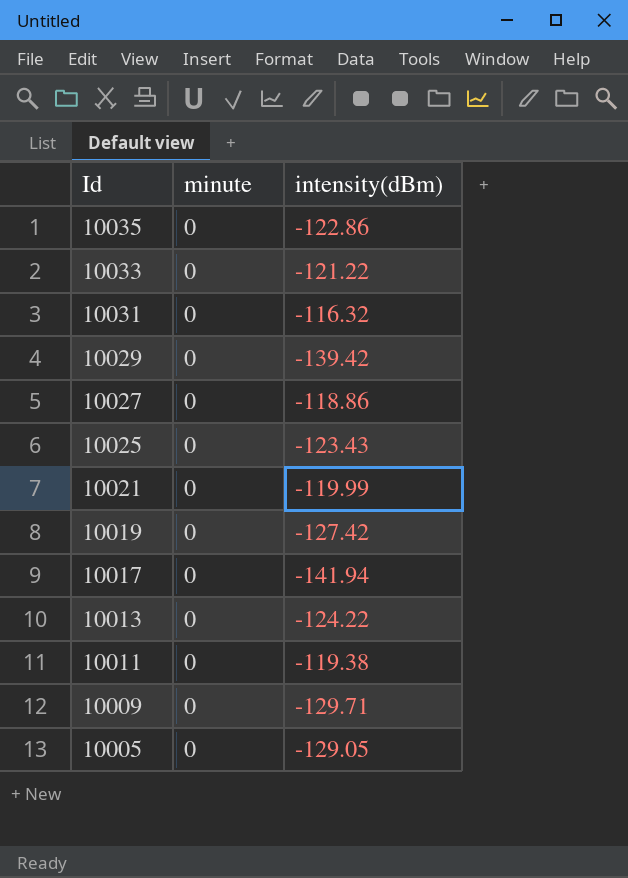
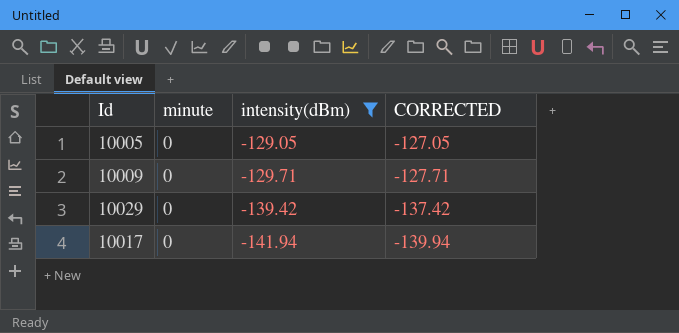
filter: none -> intensity(dBm) <= -129.05
row order: Id descending -> intensity(dBm) descending
column CORRECTED | formula: none -> [intensity(dBm)] + 2

